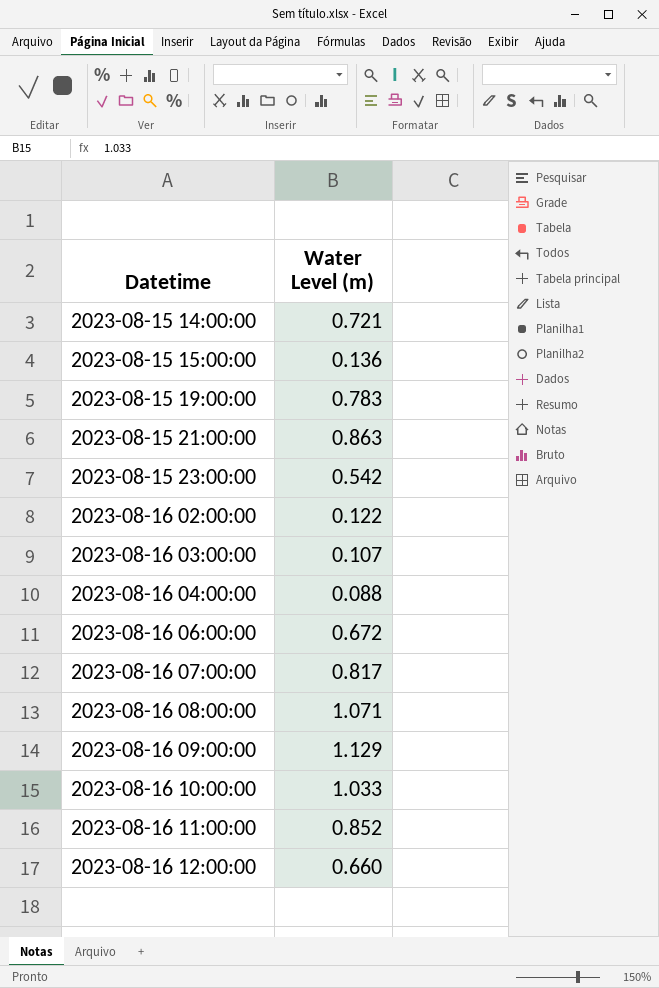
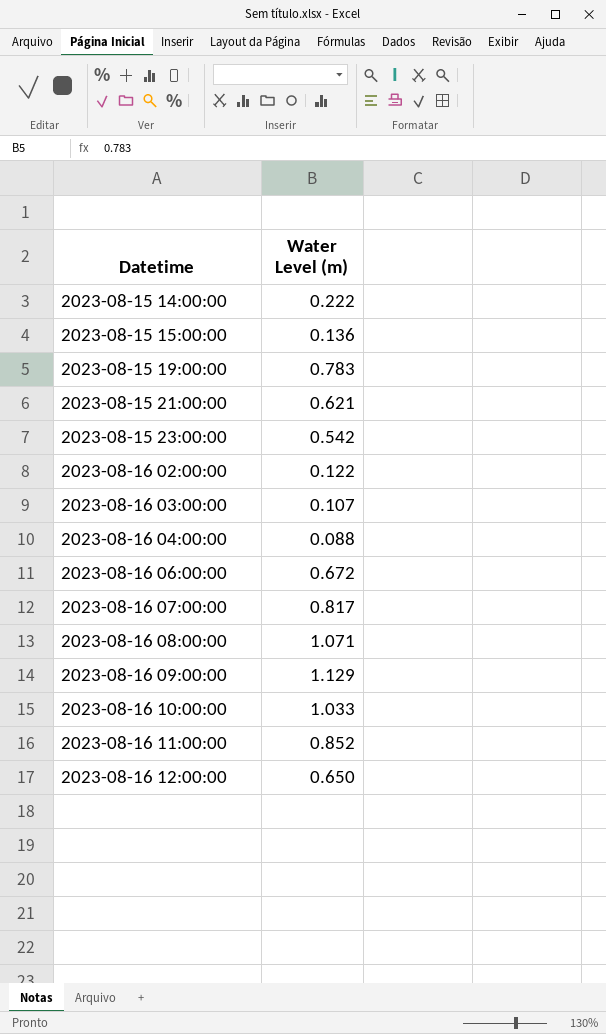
2023-08-15 14:00:00 | Water Level (m): 0.721 -> 0.222
2023-08-15 21:00:00 | Water Level (m): 0.863 -> 0.621
2023-08-16 12:00:00 | Water Level (m): 0.660 -> 0.650

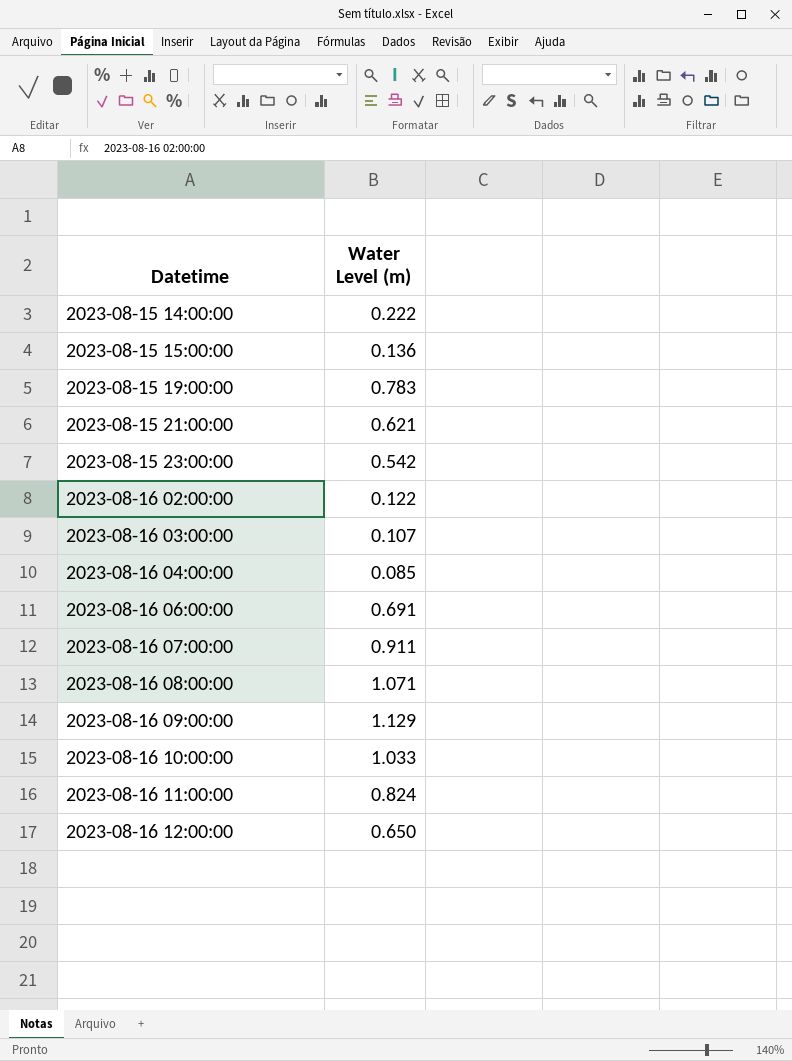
2023-08-16 04:00:00 | Water Level (m): 0.088 -> 0.085
2023-08-16 06:00:00 | Water Level (m): 0.672 -> 0.691
2023-08-16 07:00:00 | Water Level (m): 0.817 -> 0.911
2023-08-16 11:00:00 | Water Level (m): 0.852 -> 0.824

